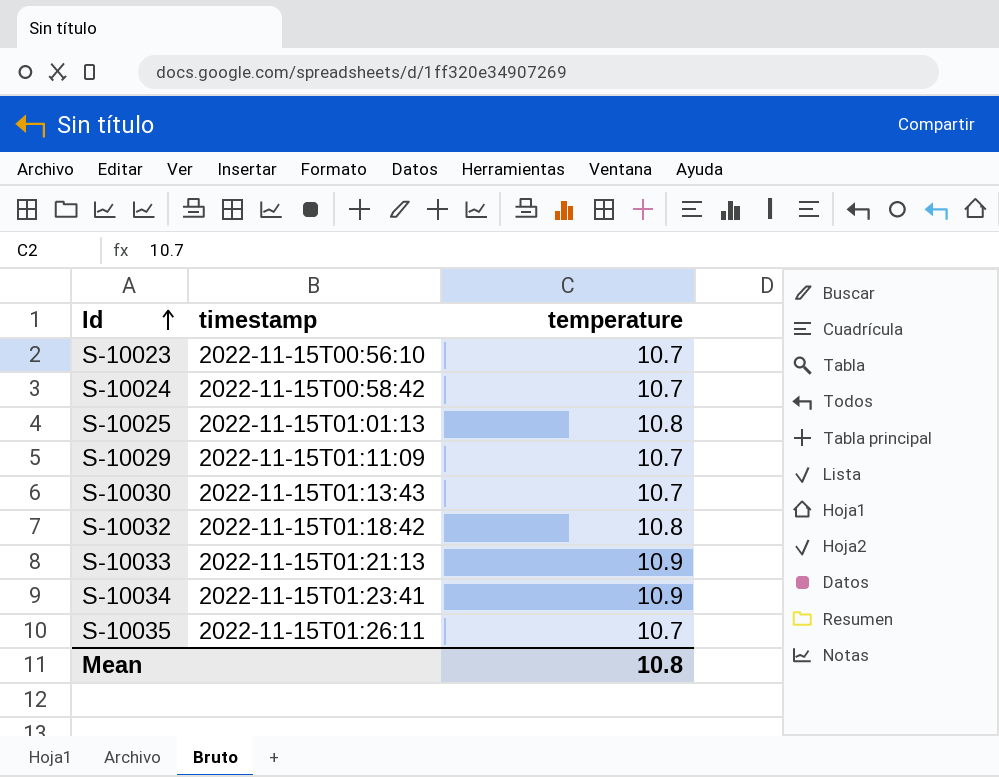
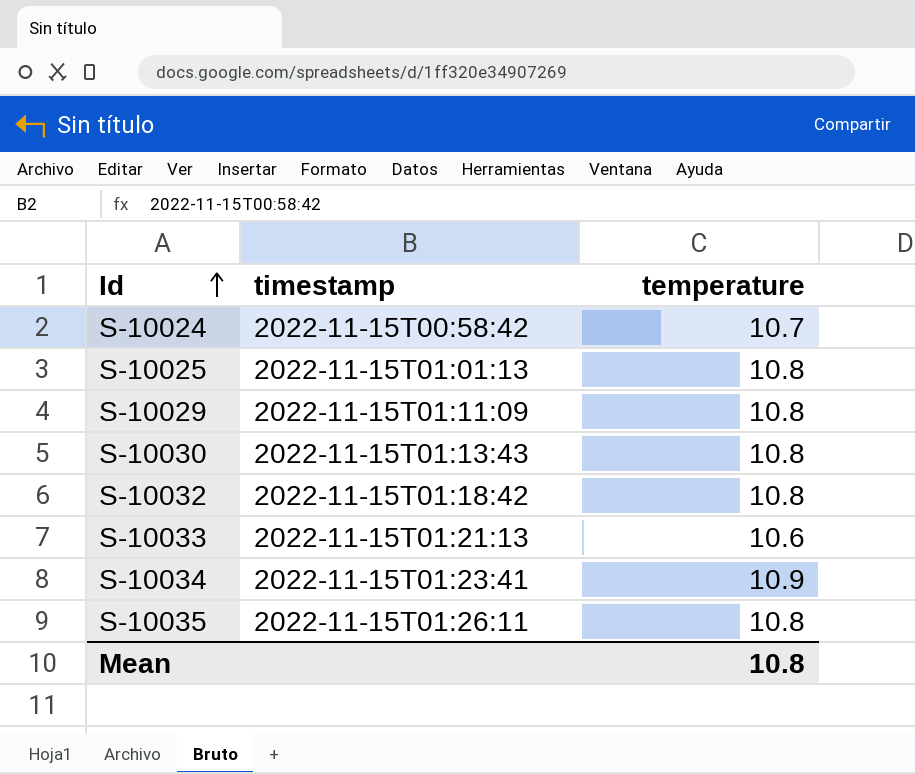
row S-10023: 2022-11-15T00:56:10 | 10.7 -> none
S-10029 | temperature: 10.7 -> 10.8
S-10030 | temperature: 10.7 -> 10.8
S-10033 | temperature: 10.9 -> 10.6
S-10035 | temperature: 10.7 -> 10.8

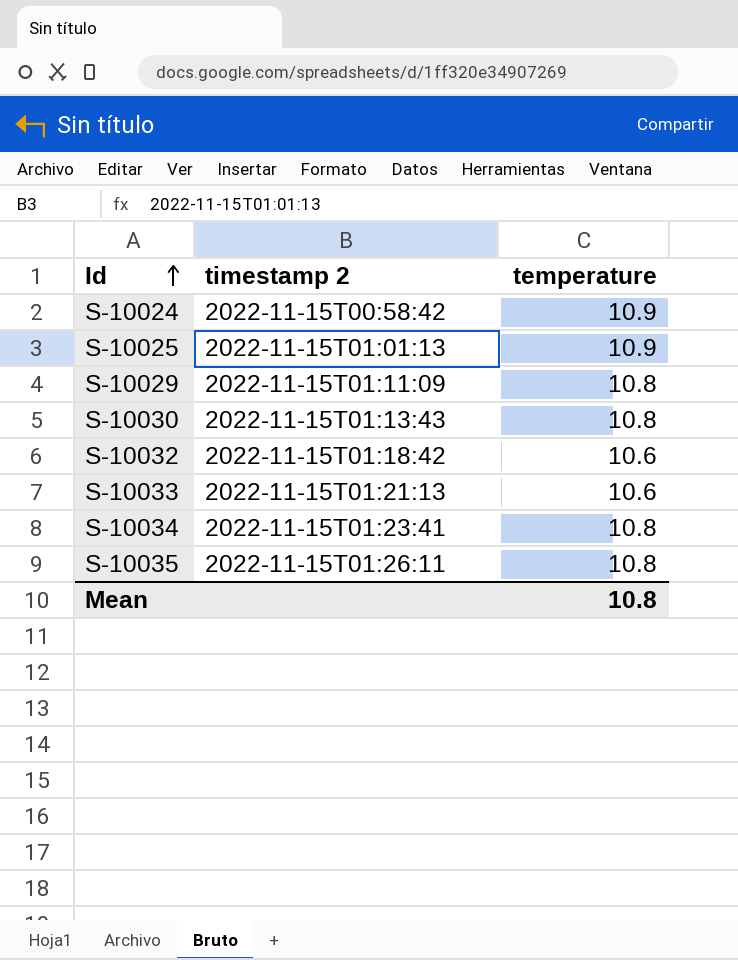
column name: timestamp -> timestamp 2
S-10024 | temperature: 10.7 -> 10.9
S-10025 | temperature: 10.8 -> 10.9
S-10032 | temperature: 10.8 -> 10.6
S-10034 | temperature: 10.9 -> 10.8

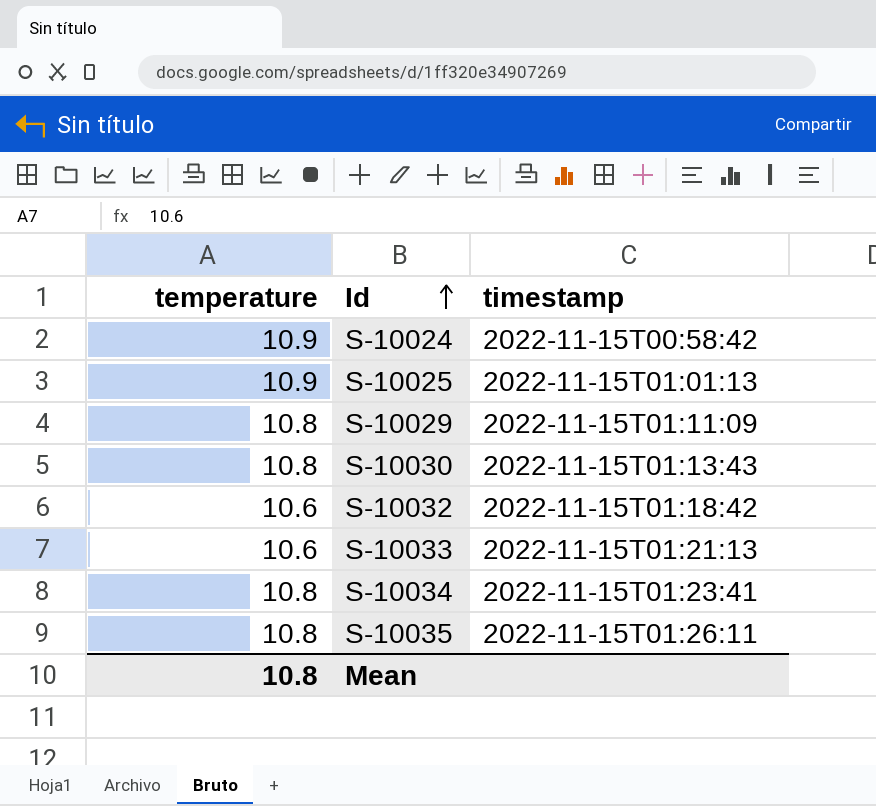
column temperature | position: 3 -> 1
column name: timestamp 2 -> timestamp

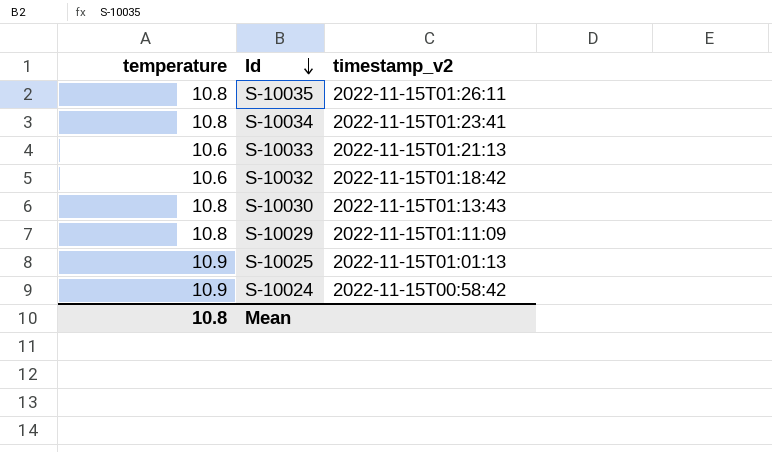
row order: Id ascending -> Id descending
column name: timestamp -> timestamp_v2

